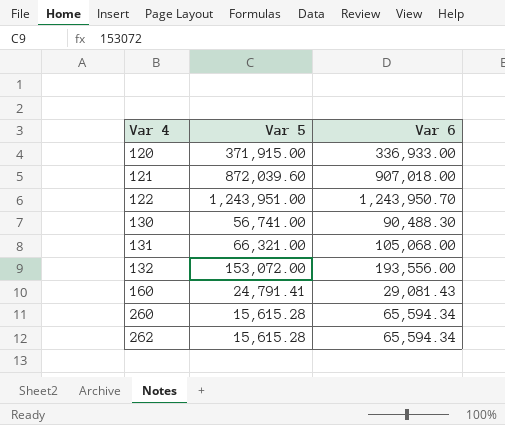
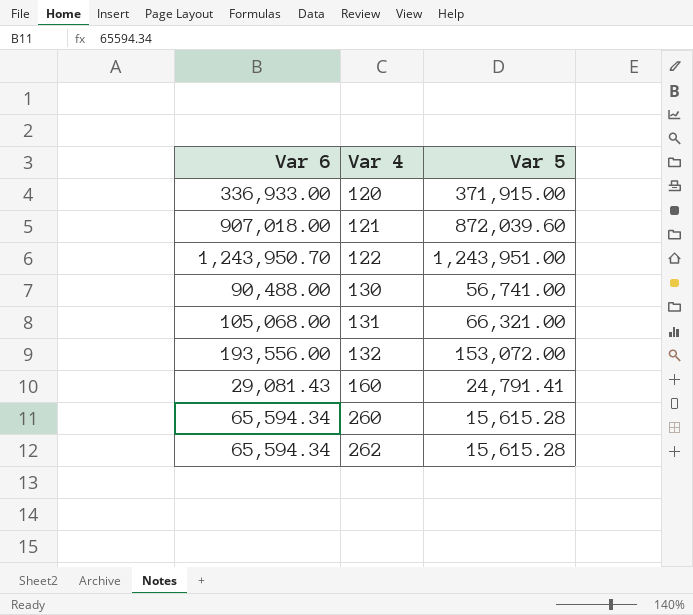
column Var 6 | position: 3 -> 1
130 | Var 6: 90,488.30 -> 90,488.00

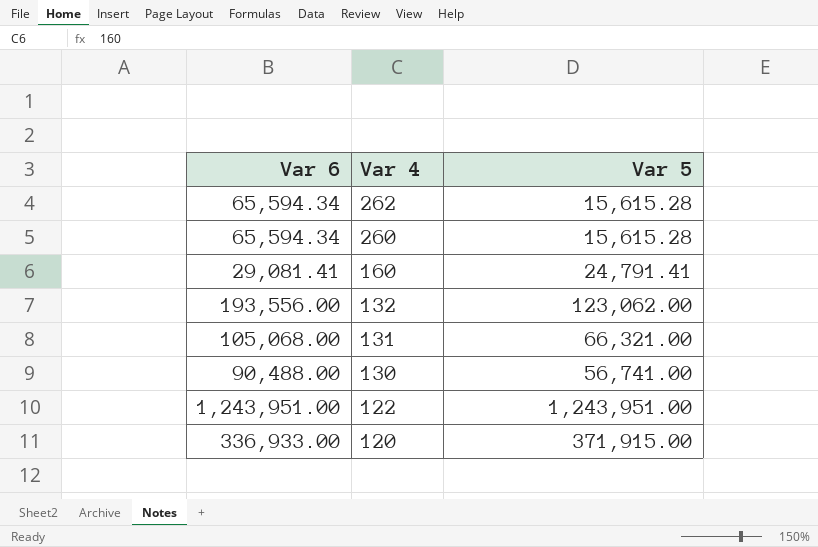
row order: Var 4 ascending -> Var 4 descending
row 121: 907,018.00 | 872,039.60 -> none
160 | Var 6: 29,081.43 -> 29,081.41
132 | Var 5: 153,072.00 -> 123,062.00
122 | Var 6: 1,243,950.70 -> 1,243,951.00

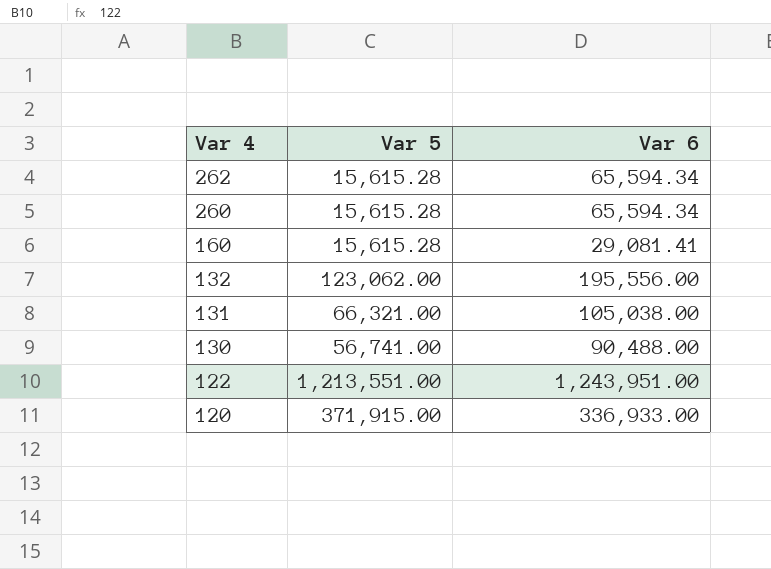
column Var 6 | position: 1 -> 3
160 | Var 5: 24,791.41 -> 15,615.28
132 | Var 6: 193,556.00 -> 195,556.00
131 | Var 6: 105,068.00 -> 105,038.00
122 | Var 5: 1,243,951.00 -> 1,213,551.00

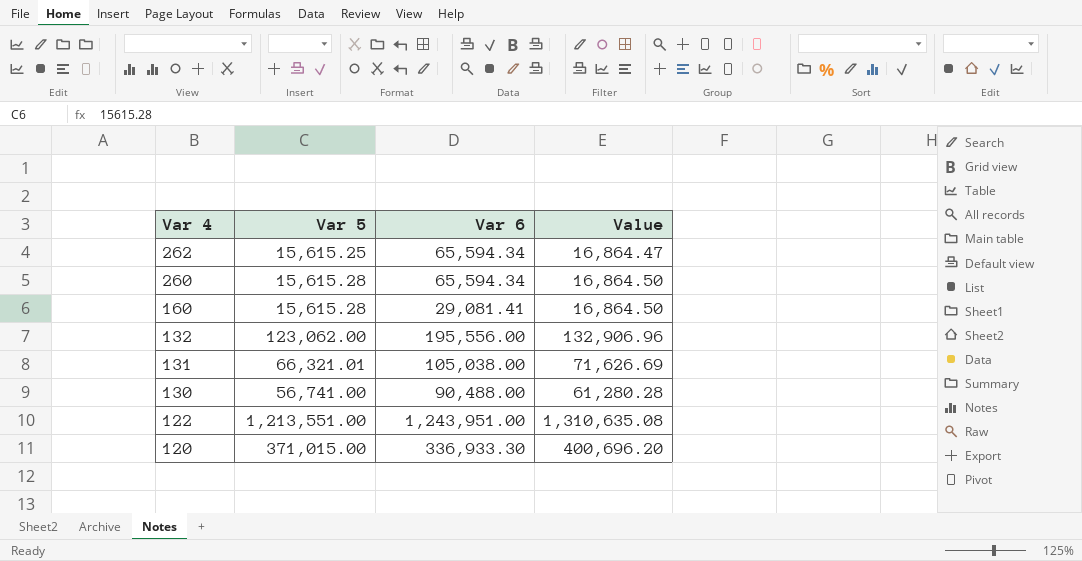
column Value | formula: none -> [Var 5] * 1.08
262 | Var 5: 15,615.28 -> 15,615.25
131 | Var 5: 66,321.00 -> 66,321.01
120 | Var 5: 371,915.00 -> 371,015.00
120 | Var 6: 336,933.00 -> 336,933.30

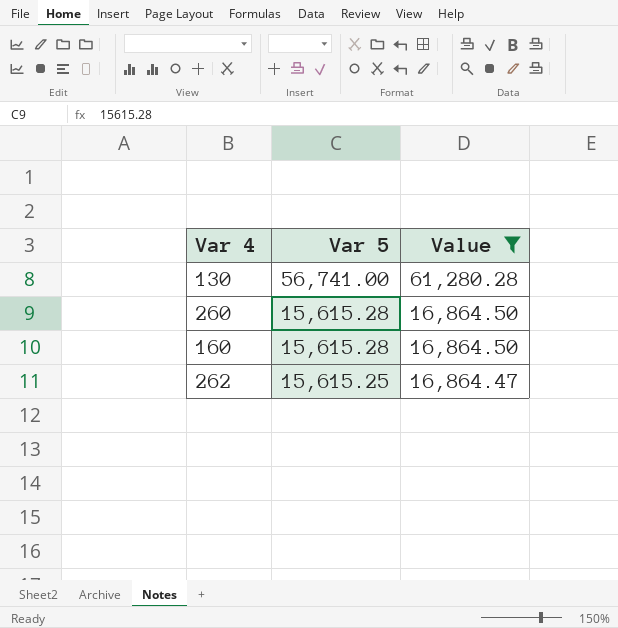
filter: none -> Value <= 61,280.28
row order: Var 4 descending -> Var 5 descending
column Var 6 | position: 3 -> none

